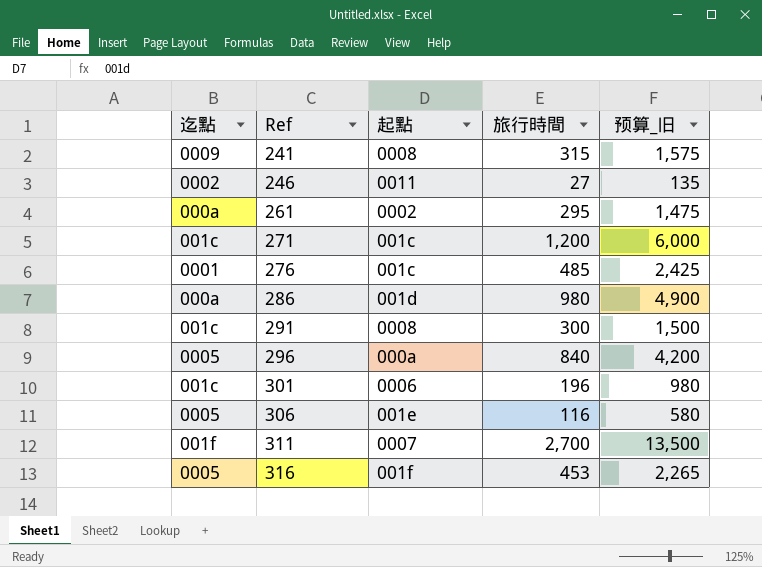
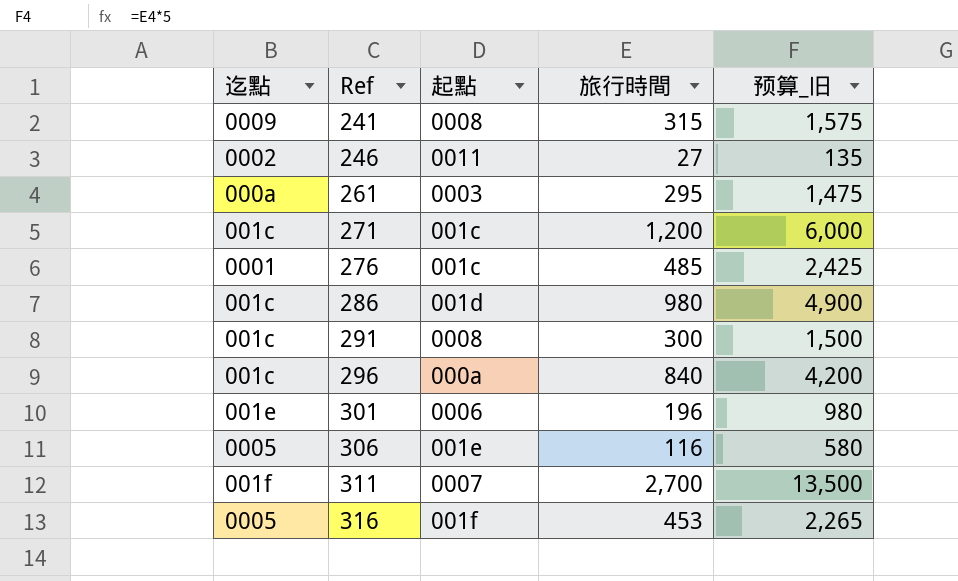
261 | 起點: 0002 -> 0003
286 | 迄點: 000a -> 001c
296 | 迄點: 0005 -> 001c
301 | 迄點: 001c -> 001e

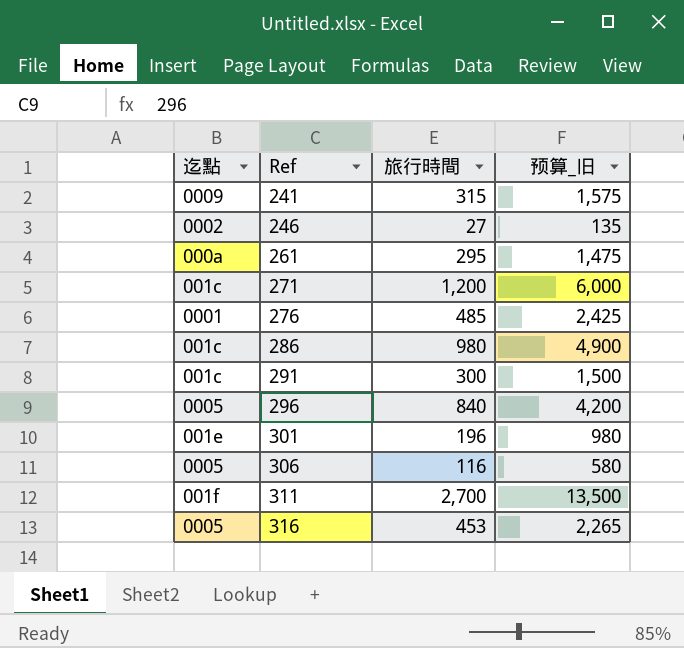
column 起點 | position: 3 -> none
296 | 迄點: 001c -> 0005

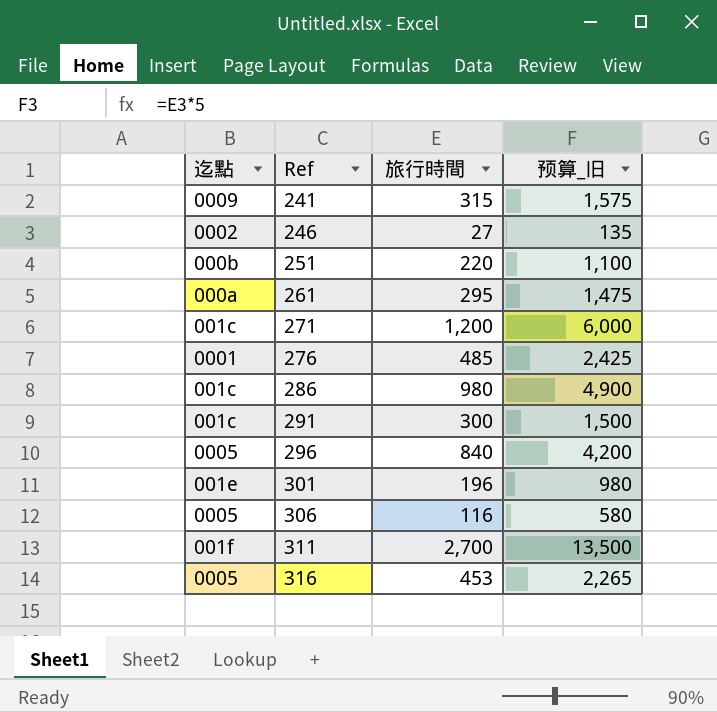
row 251: none -> 000b | 220 | 1,100

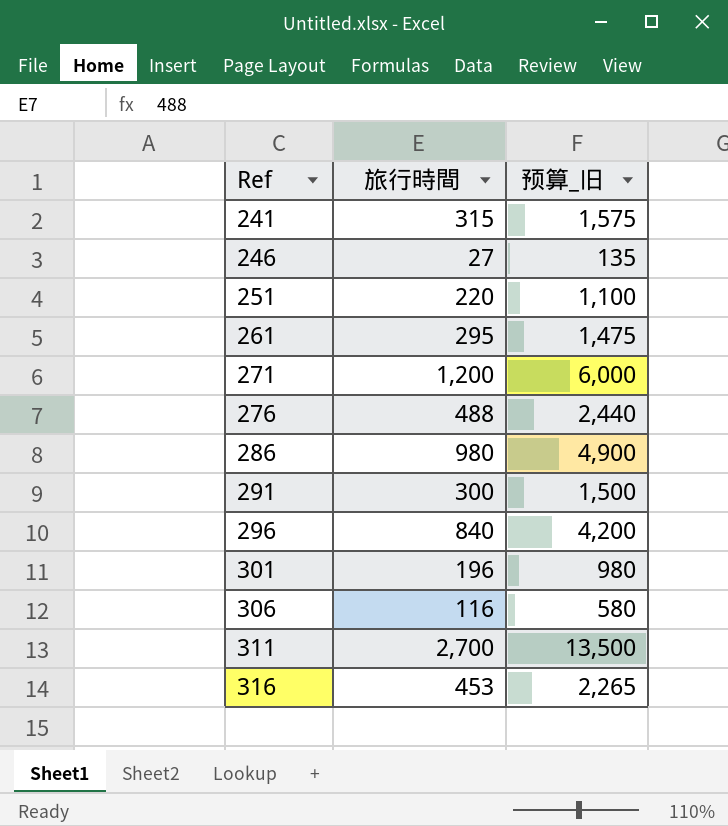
column 迄點 | position: 1 -> none
276 | 旅行時間: 485 -> 488
276 | 预算_旧: 2,425 -> 2,440

